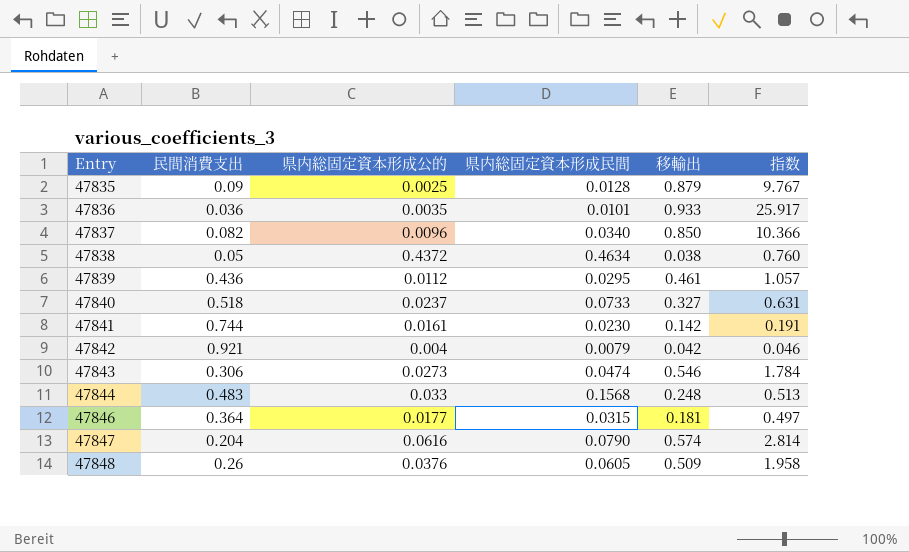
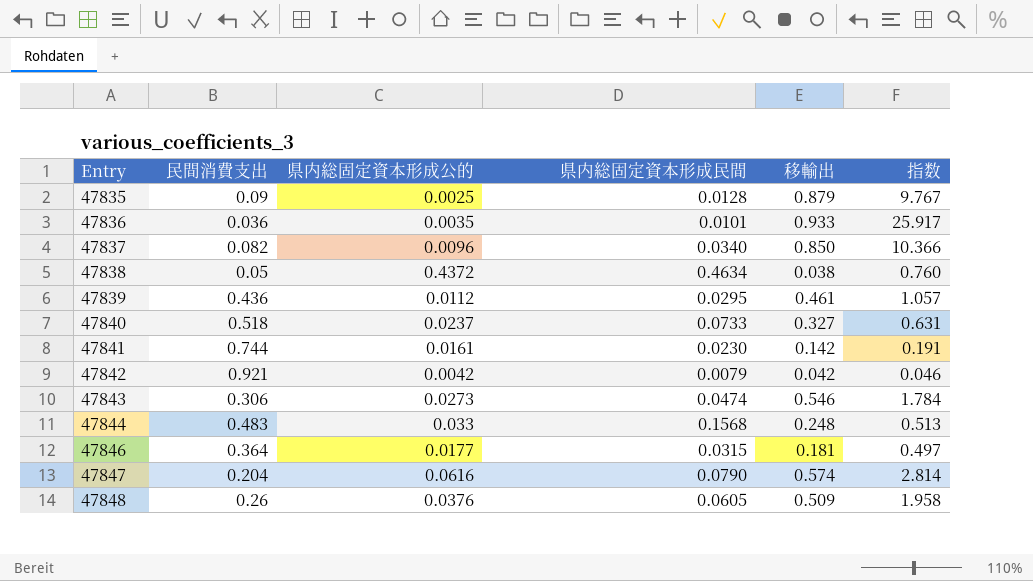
47842 | 県内総固定資本形成公的: 0.004 -> 0.0042

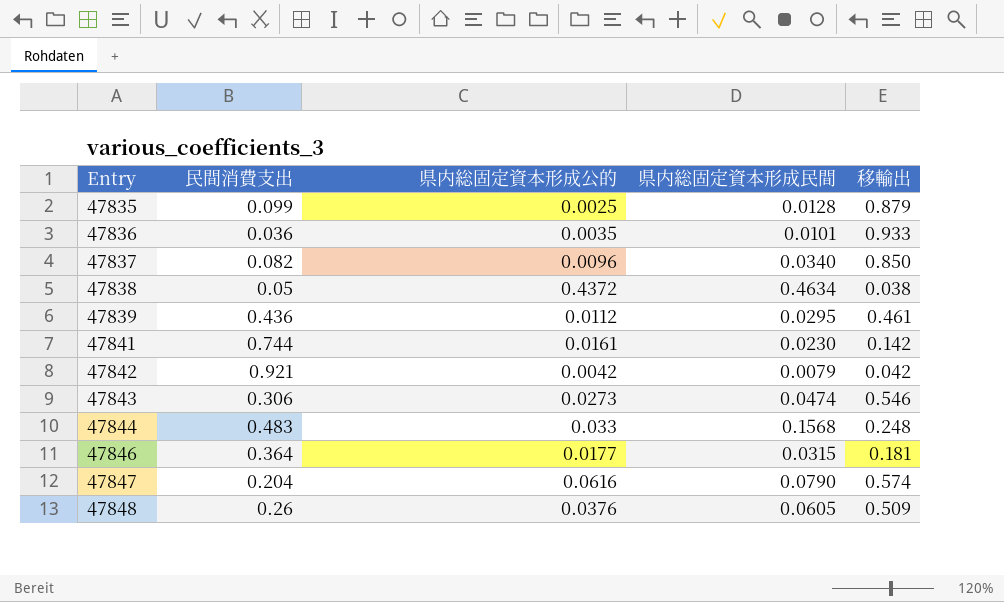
column 指数 | formula: [移輸出] / [民間消費支出] -> none
row 47840: 0.518 | 0.0237 | 0.0733 | 0.327 | 0.631 -> none
47835 | 民間消費支出: 0.09 -> 0.099

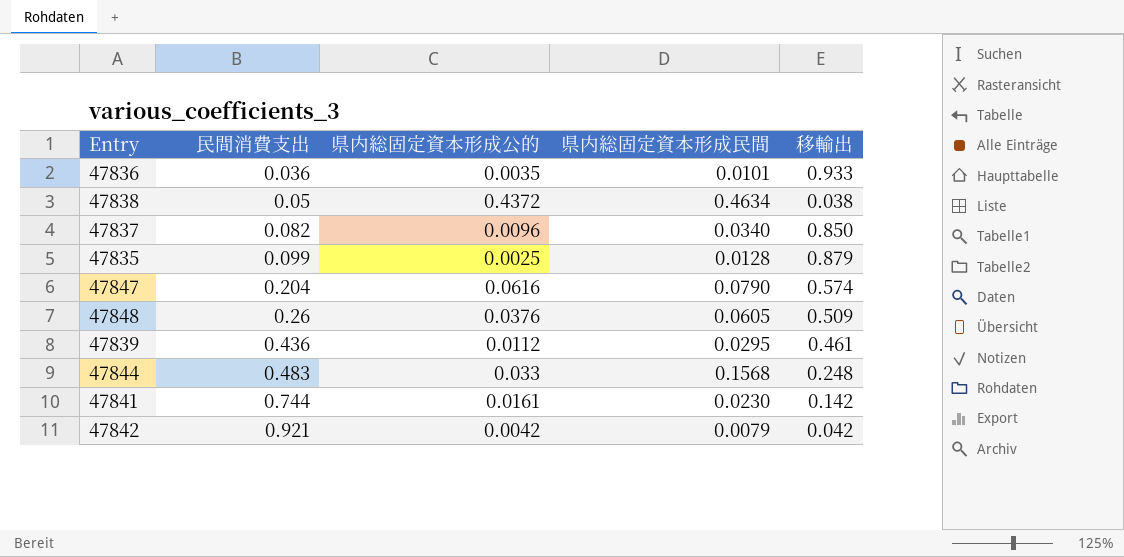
row order: Entry ascending -> 民間消費支出 ascending
row 47843: 0.306 | 0.0273 | 0.0474 | 0.546 -> none
row 47846: 0.364 | 0.0177 | 0.0315 | 0.181 -> none

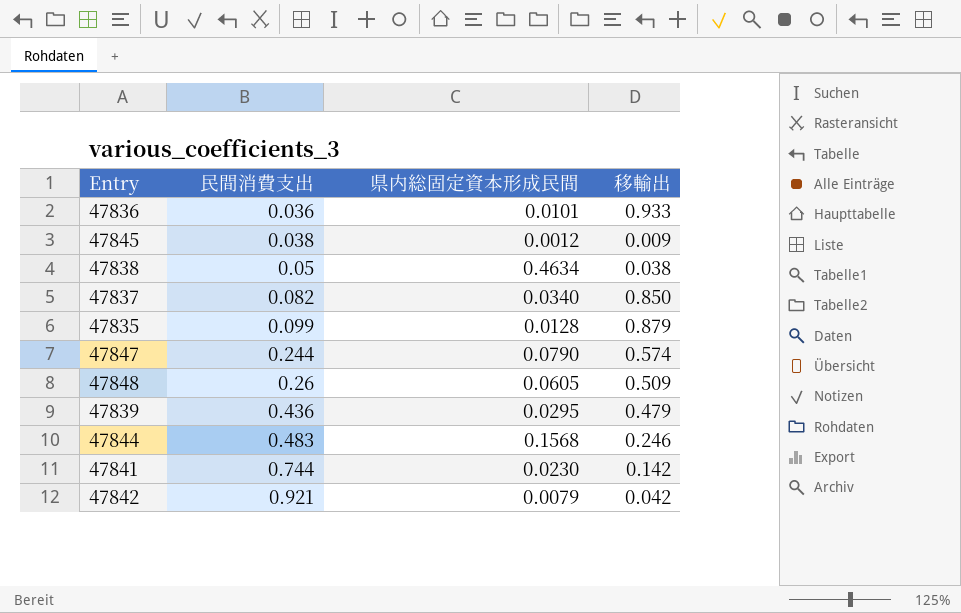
column 県内総固定資本形成公的 | position: 3 -> none
row 47845: none -> 0.038 | 0.0012 | 0.009
47847 | 民間消費支出: 0.204 -> 0.244
47839 | 移輸出: 0.461 -> 0.479
47844 | 移輸出: 0.248 -> 0.246

